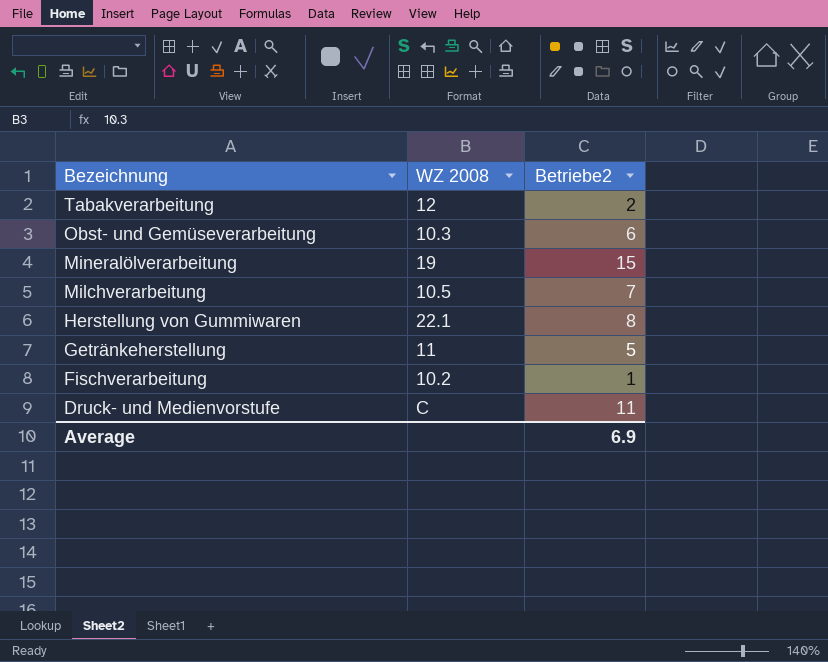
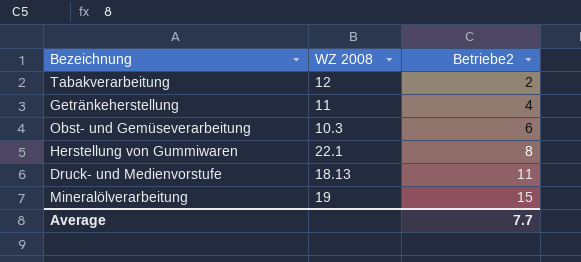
row order: Bezeichnung descending -> Betriebe2 ascending
row Milchverarbeitung: 10.5 | 7 -> none
row Fischverarbeitung: 10.2 | 1 -> none
Getränkeherstellung | Betriebe2: 5 -> 4
Druck- und Medienvorstufe | WZ 2008: C -> 18.13
Average | Betriebe2: 6.9 -> 7.7

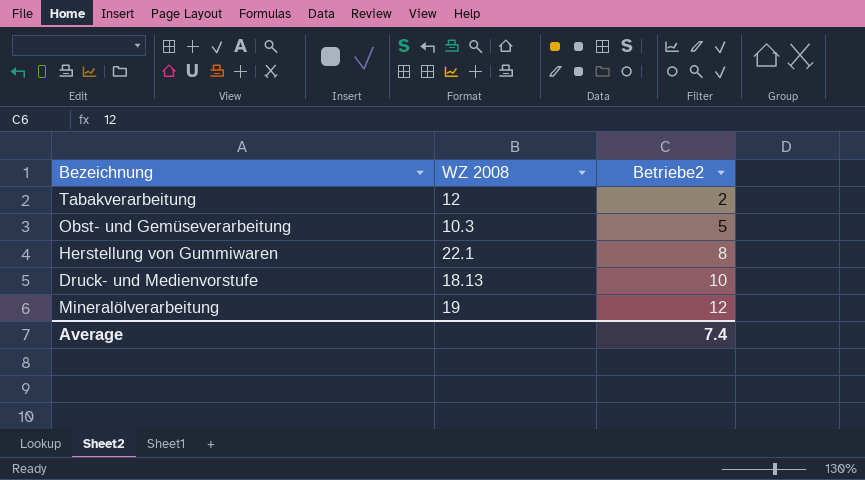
row Getränkeherstellung: 11 | 4 -> none
Obst- und Gemüseverarbeitung | Betriebe2: 6 -> 5
Druck- und Medienvorstufe | Betriebe2: 11 -> 10
Mineralölverarbeitung | Betriebe2: 15 -> 12
Average | Betriebe2: 7.7 -> 7.4

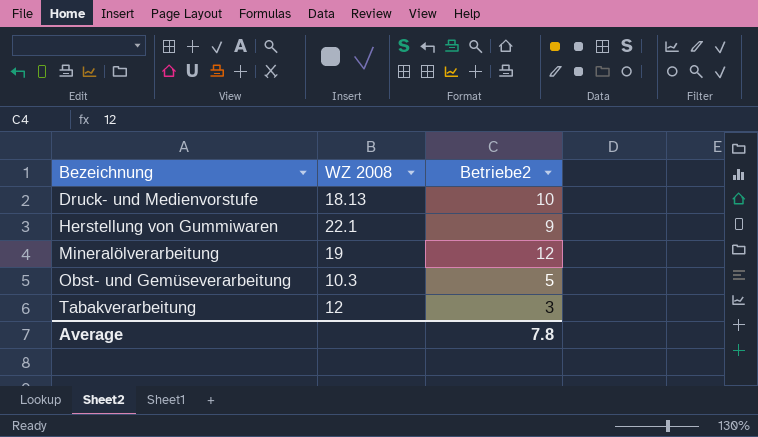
row order: Betriebe2 ascending -> Bezeichnung ascending
Herstellung von Gummiwaren | Betriebe2: 8 -> 9
Tabakverarbeitung | Betriebe2: 2 -> 3
Average | Betriebe2: 7.4 -> 7.8

